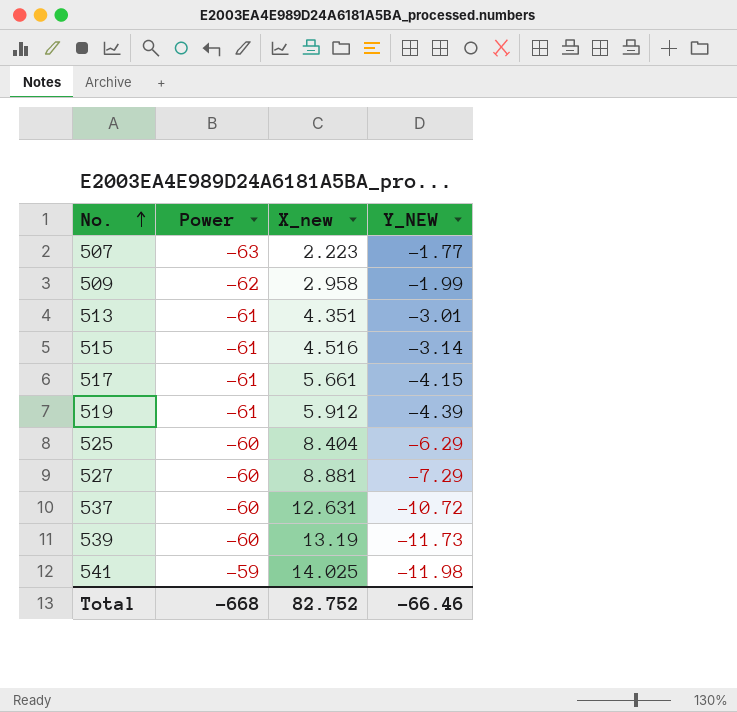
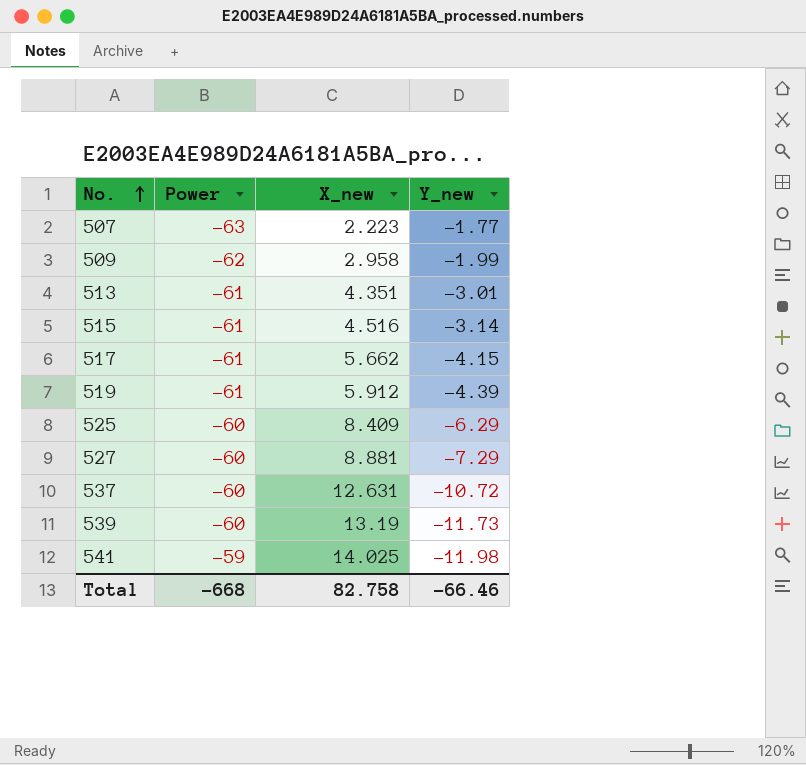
column name: Y_NEW -> Y_new
517 | X_new: 5.661 -> 5.662
525 | X_new: 8.404 -> 8.409
Total | X_new: 82.752 -> 82.758

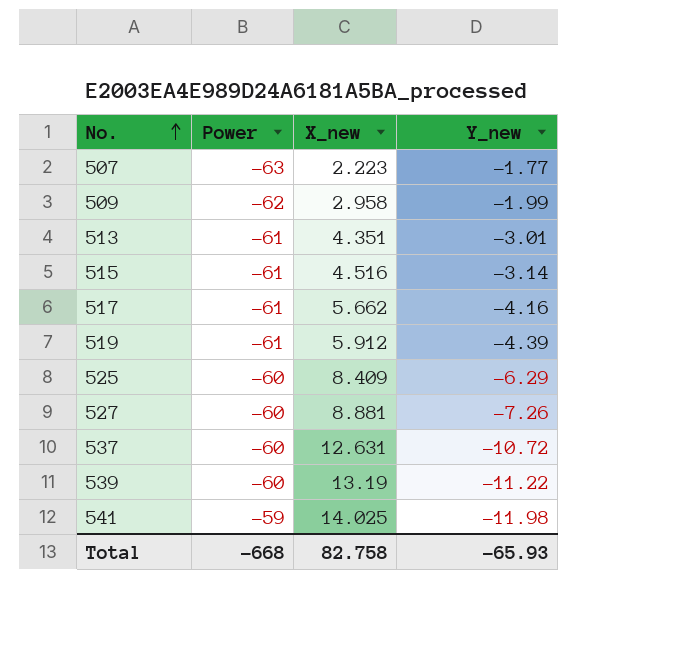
517 | Y_new: -4.15 -> -4.16
527 | Y_new: -7.29 -> -7.26
539 | Y_new: -11.73 -> -11.22
Total | Y_new: -66.46 -> -65.93

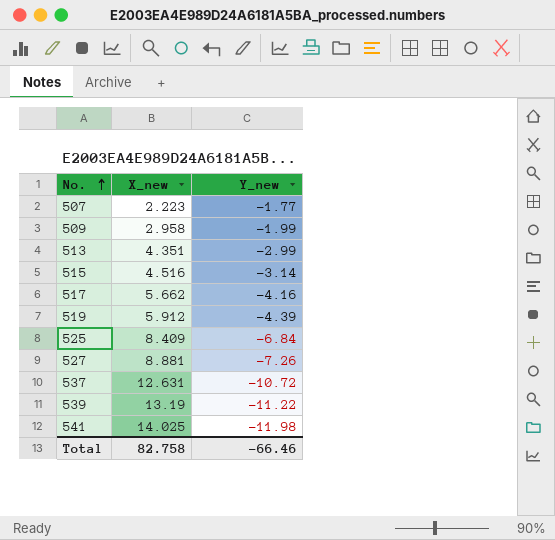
column Power | position: 2 -> none
513 | Y_new: -3.01 -> -2.99
525 | Y_new: -6.29 -> -6.84
Total | Y_new: -65.93 -> -66.46

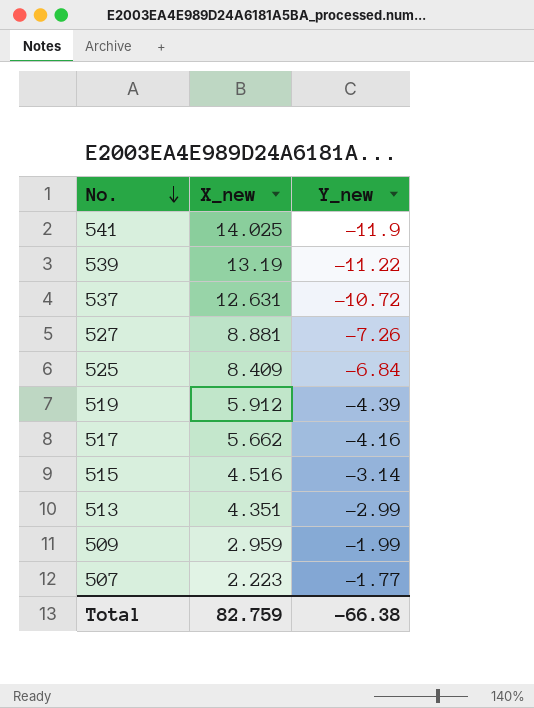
row order: No. ascending -> No. descending
541 | Y_new: -11.98 -> -11.9
509 | X_new: 2.958 -> 2.959
Total | X_new: 82.758 -> 82.759
Total | Y_new: -66.46 -> -66.38

